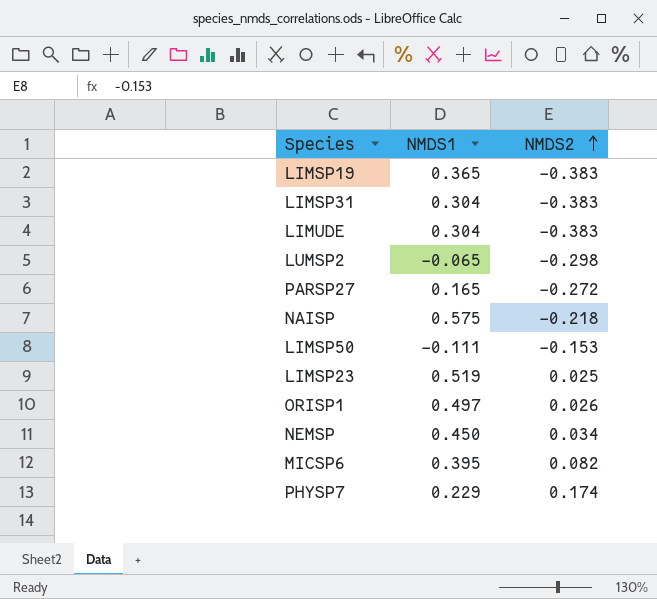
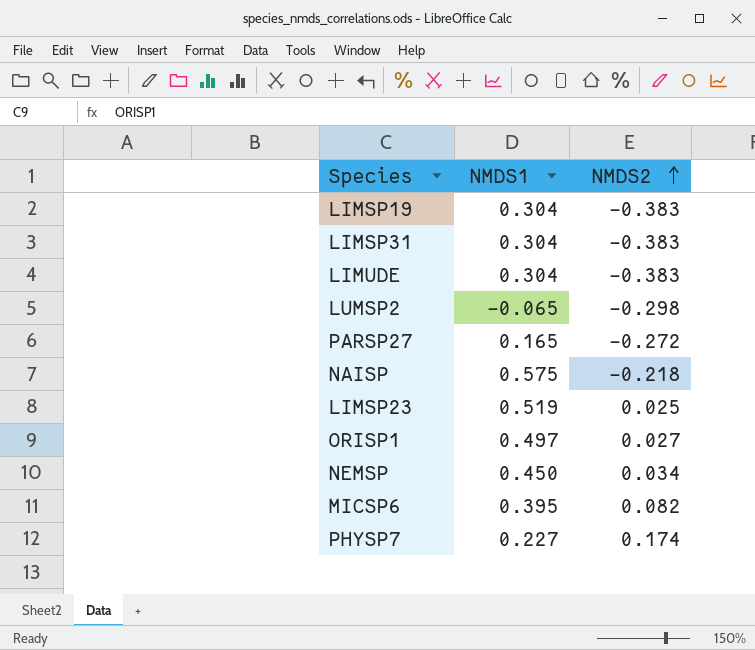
row LIMSP50: -0.111 | -0.153 -> none
LIMSP19 | NMDS1: 0.365 -> 0.304
ORISP1 | NMDS2: 0.026 -> 0.027
PHYSP7 | NMDS1: 0.229 -> 0.227

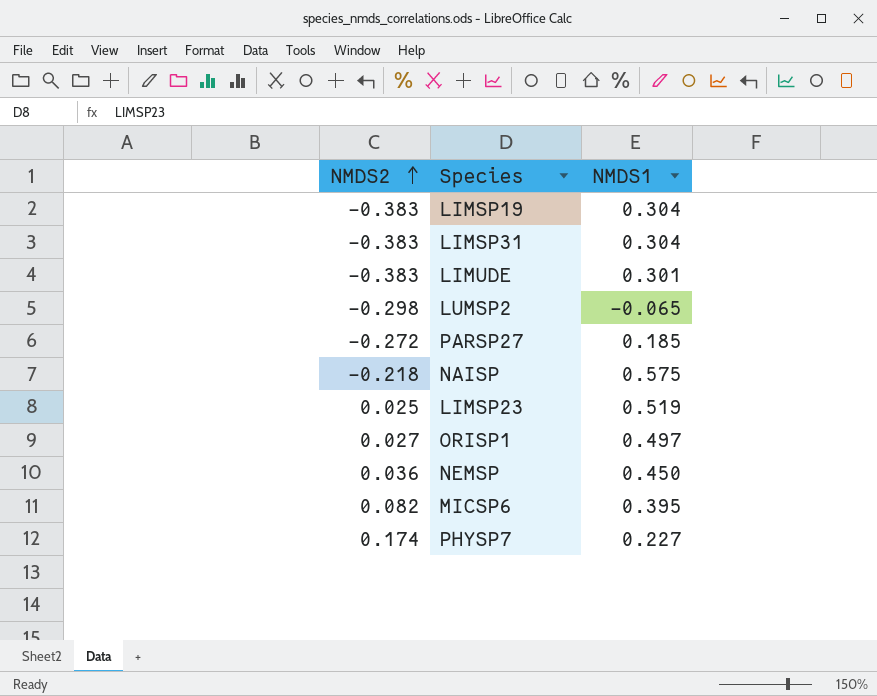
column NMDS2 | position: 3 -> 1
LIMUDE | NMDS1: 0.304 -> 0.301
PARSP27 | NMDS1: 0.165 -> 0.185
NEMSP | NMDS2: 0.034 -> 0.036

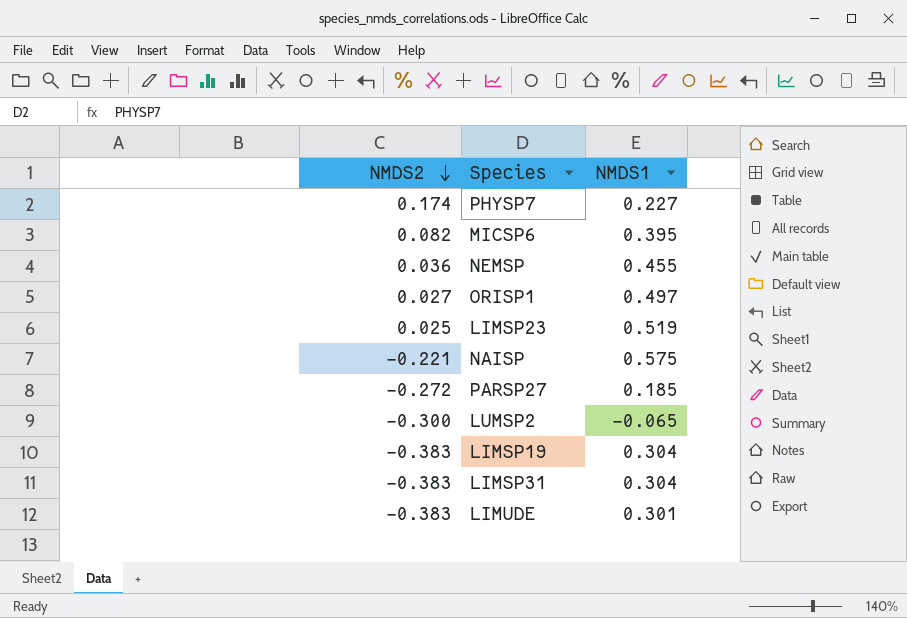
row order: NMDS2 ascending -> NMDS2 descending
NEMSP | NMDS1: 0.450 -> 0.455
NAISP | NMDS2: -0.218 -> -0.221
LUMSP2 | NMDS2: -0.298 -> -0.300

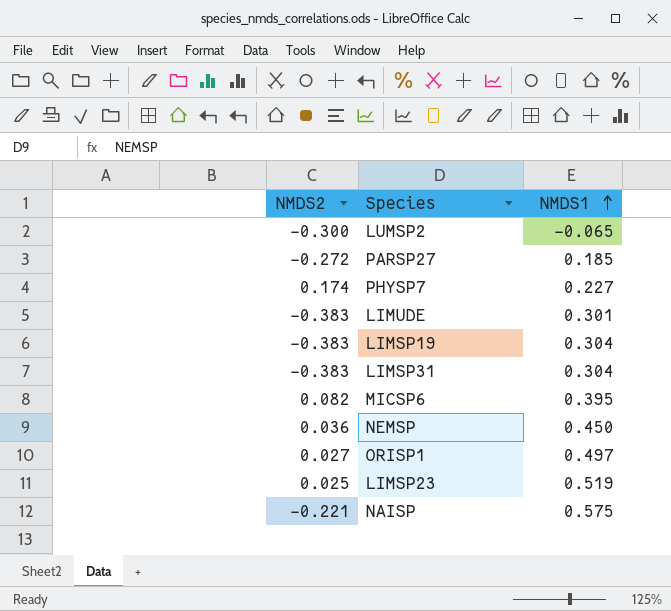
row order: NMDS2 descending -> NMDS1 ascending
NEMSP | NMDS1: 0.455 -> 0.450

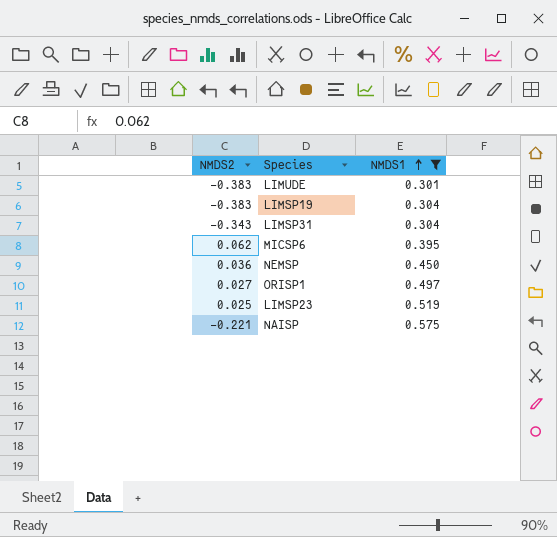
filter: none -> NMDS1 >= 0.301
LIMSP31 | NMDS2: -0.383 -> -0.343
MICSP6 | NMDS2: 0.082 -> 0.062

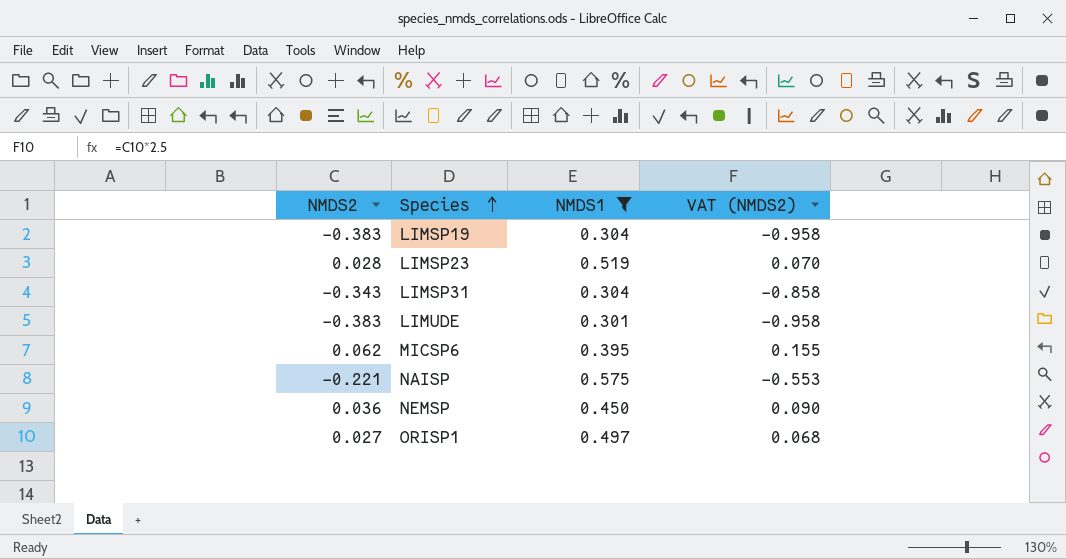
row order: NMDS1 ascending -> Species ascending
column VAT (NMDS2) | formula: none -> [NMDS2] * 2.5
LIMSP23 | NMDS2: 0.025 -> 0.028

